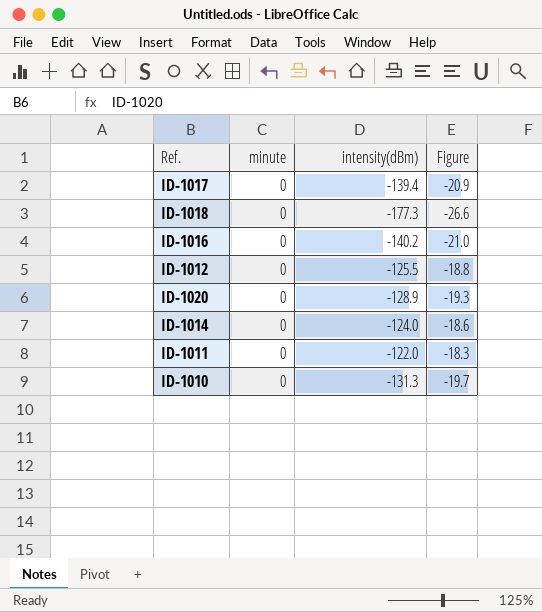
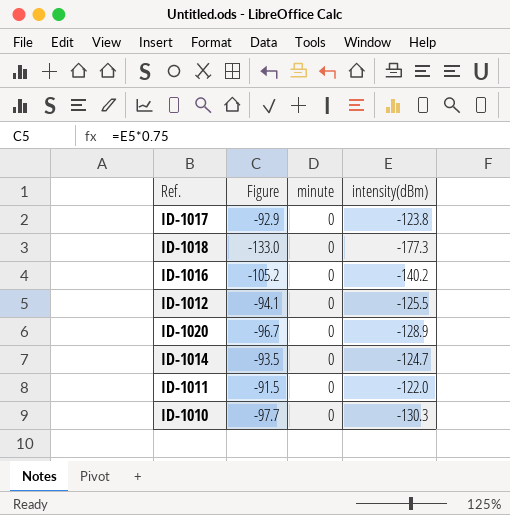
column Figure | formula: [intensity(dBm)] * 0.15 -> [intensity(dBm)] * 0.75
column Figure | position: 4 -> 2
ID-1017 | intensity(dBm): -139.4 -> -123.8
ID-1014 | intensity(dBm): -124.0 -> -124.7
ID-1010 | intensity(dBm): -131.3 -> -130.3

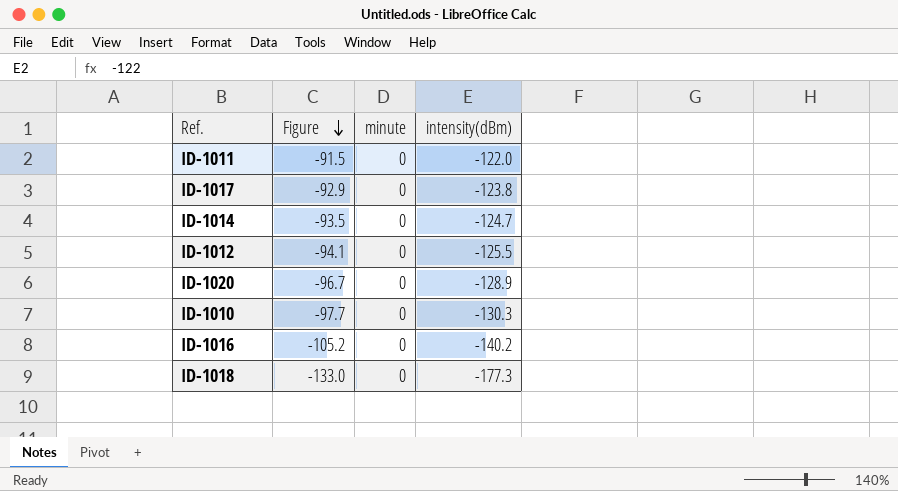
row order: none -> Figure descending

